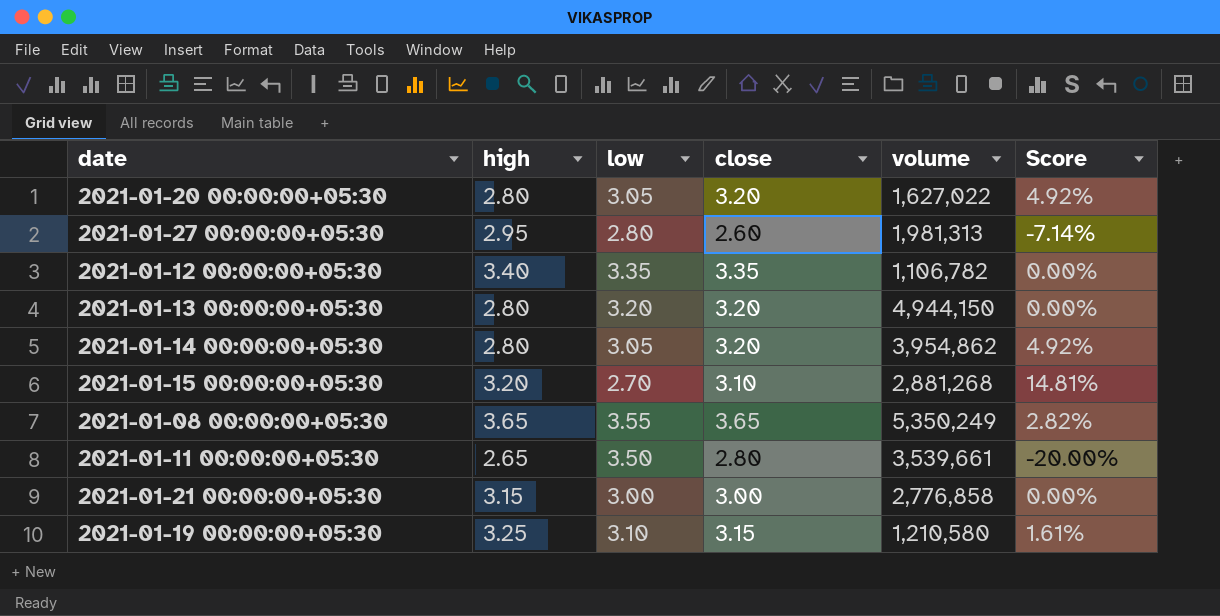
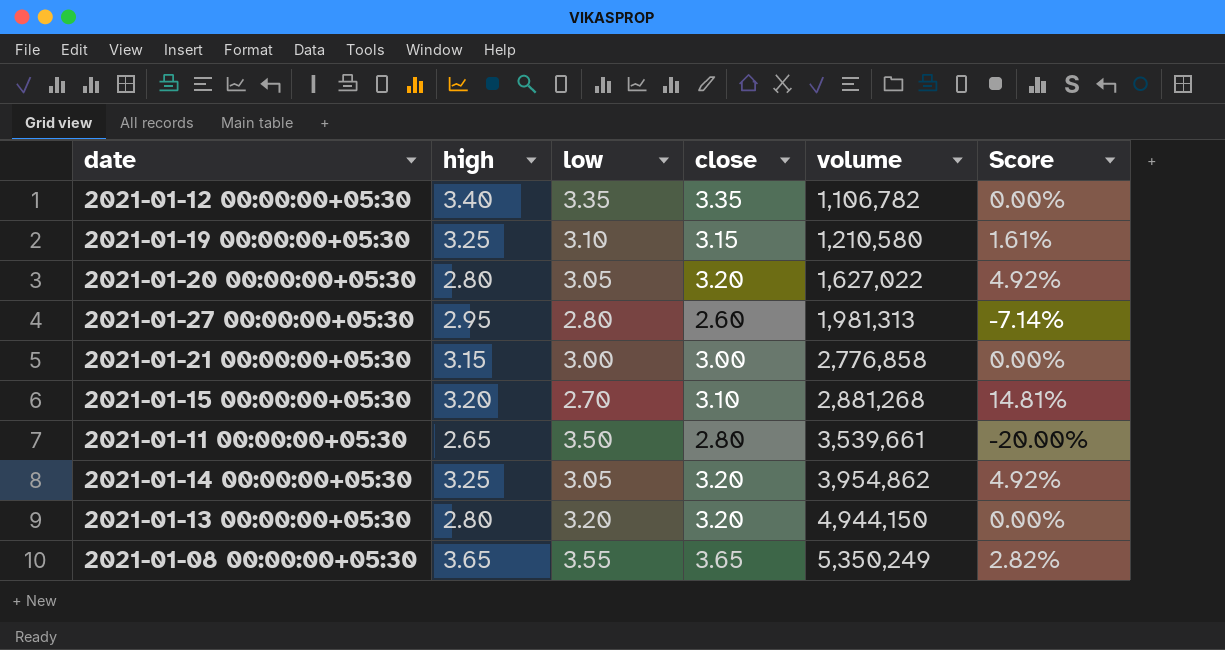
row order: none -> volume ascending
2021-01-14 00:00:00+05:30 | high: 2.80 -> 3.25

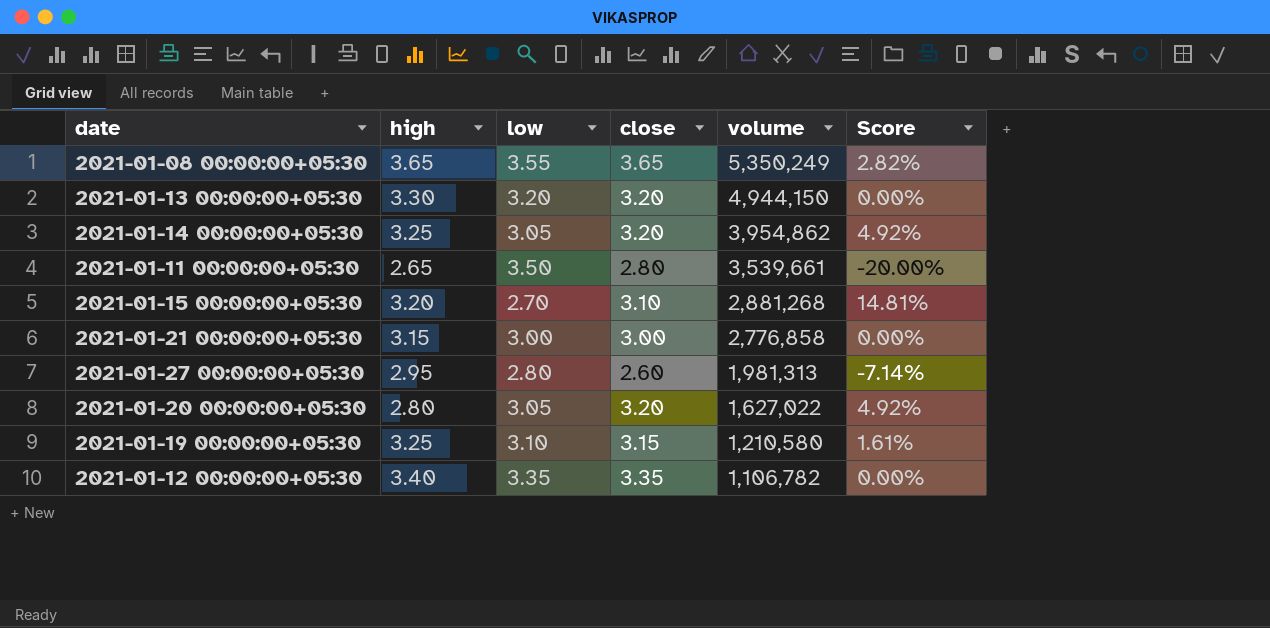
row order: volume ascending -> volume descending
2021-01-13 00:00:00+05:30 | high: 2.80 -> 3.30

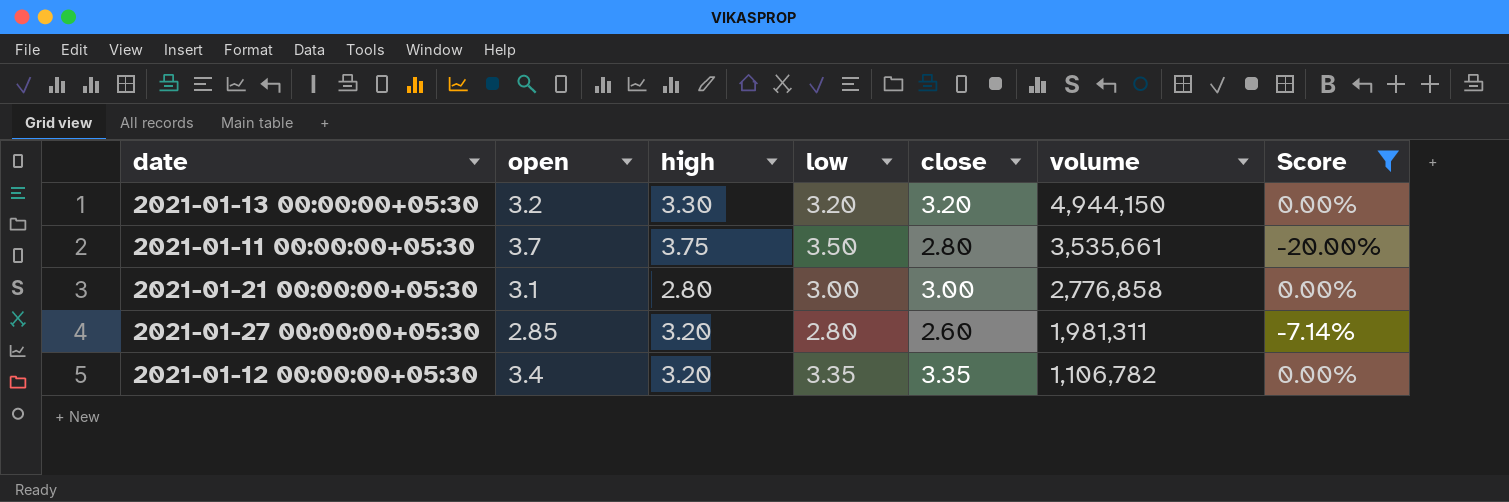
filter: none -> Score <= 0.00%
column open | position: none -> 2
2021-01-11 00:00:00+05:30 | high: 2.65 -> 3.75
2021-01-11 00:00:00+05:30 | volume: 3,539,661 -> 3,535,661
2021-01-21 00:00:00+05:30 | high: 3.15 -> 2.80
2021-01-27 00:00:00+05:30 | high: 2.95 -> 3.20
2021-01-27 00:00:00+05:30 | volume: 1,981,313 -> 1,981,311
2021-01-12 00:00:00+05:30 | high: 3.40 -> 3.20

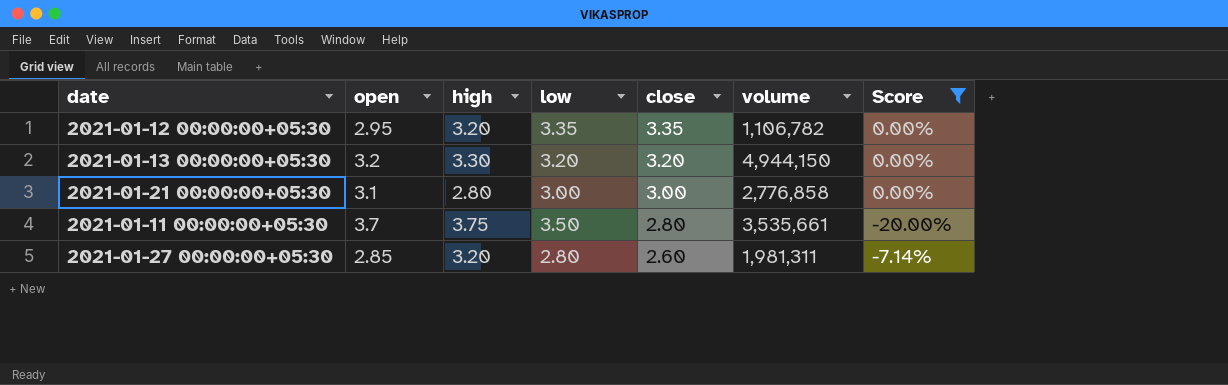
row order: volume descending -> close descending
2021-01-12 00:00:00+05:30 | open: 3.4 -> 2.95

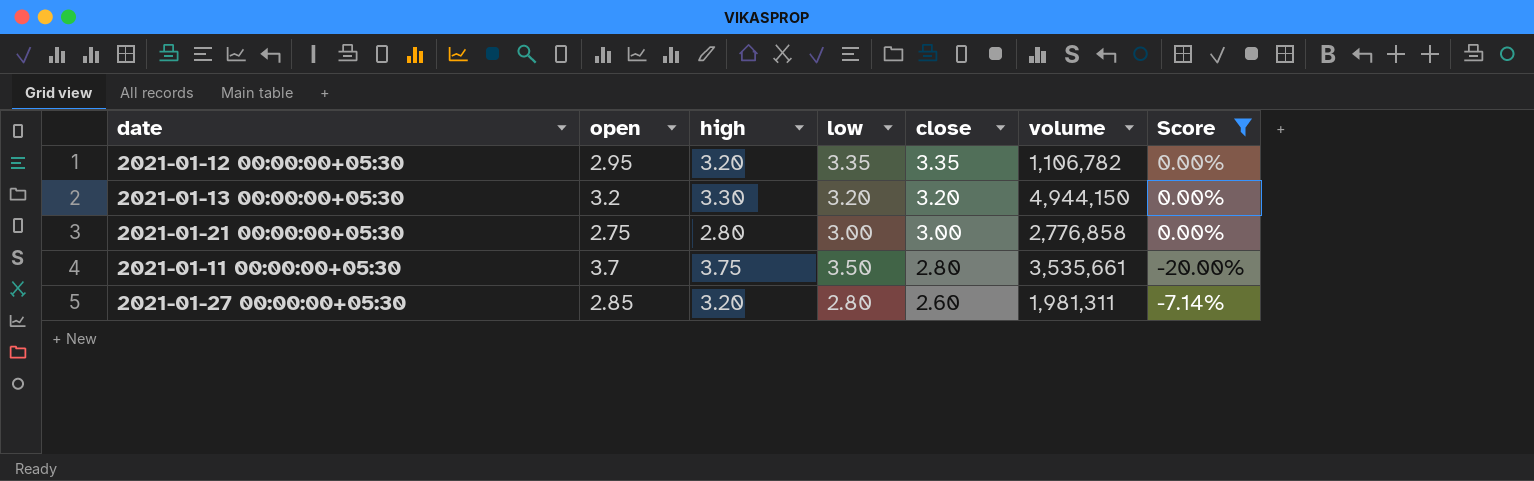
2021-01-21 00:00:00+05:30 | open: 3.1 -> 2.75

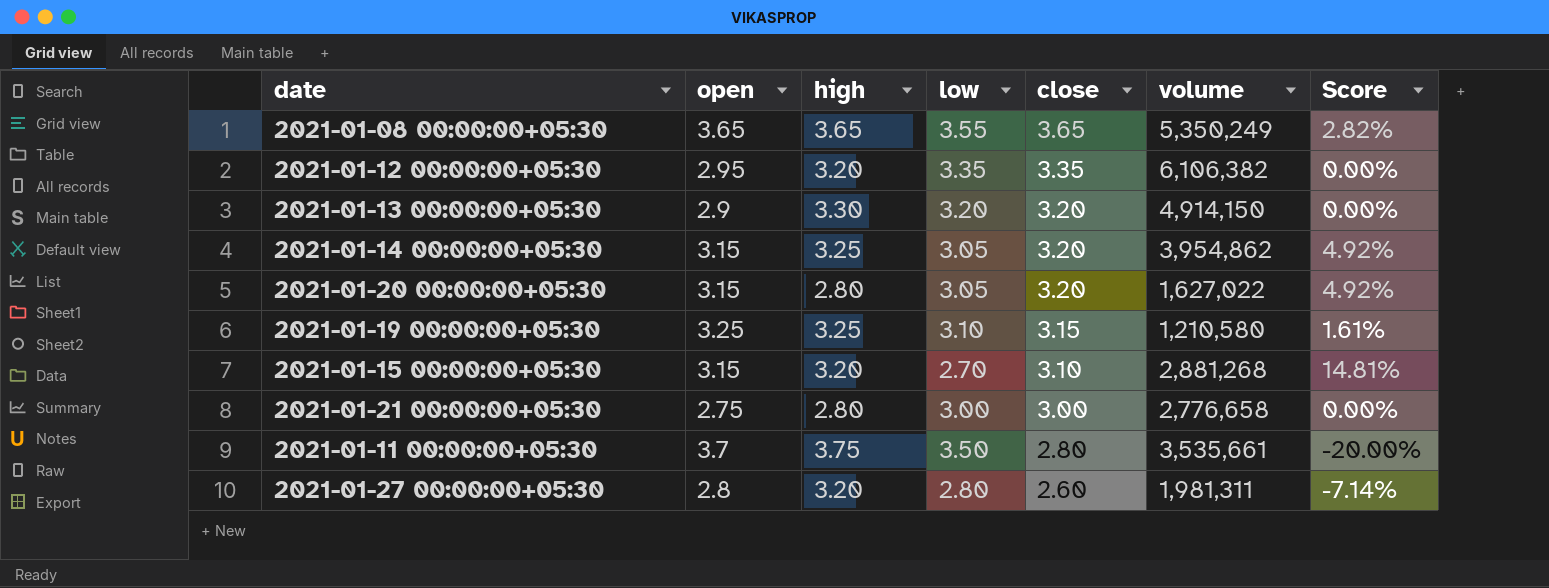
filter: Score <= 0.00% -> none
2021-01-12 00:00:00+05:30 | volume: 1,106,782 -> 6,106,382
2021-01-13 00:00:00+05:30 | open: 3.2 -> 2.9
2021-01-13 00:00:00+05:30 | volume: 4,944,150 -> 4,914,150
2021-01-21 00:00:00+05:30 | volume: 2,776,858 -> 2,776,658
2021-01-27 00:00:00+05:30 | open: 2.85 -> 2.8

